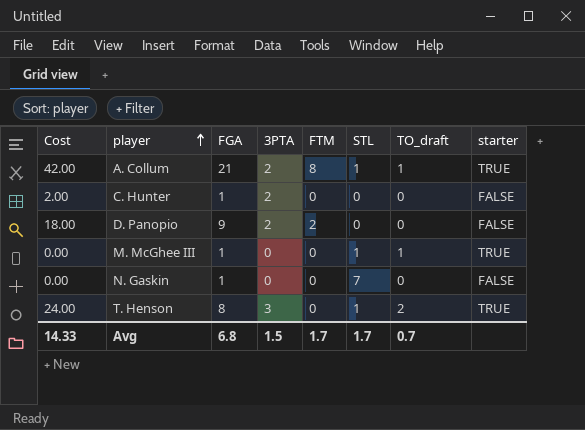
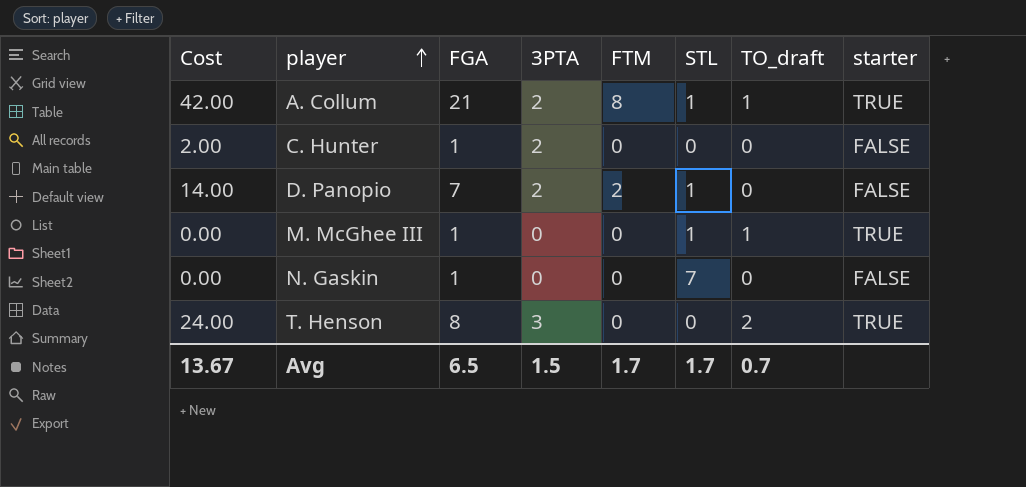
D. Panopio | Cost: 18.00 -> 14.00
D. Panopio | FGA: 9 -> 7
D. Panopio | STL: 0 -> 1
T. Henson | STL: 1 -> 0
Avg | Cost: 14.33 -> 13.67
Avg | FGA: 6.8 -> 6.5

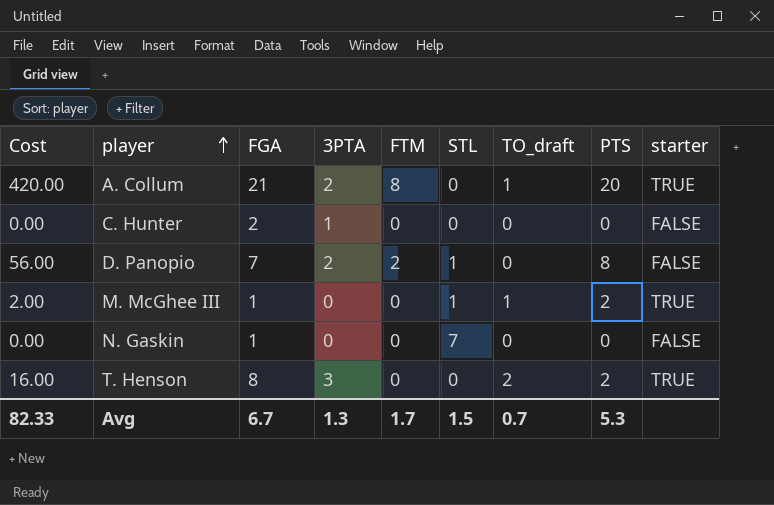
column Cost | formula: [FGA] * [3PTA] -> [FGA] * [PTS]
column PTS | position: none -> 8
A. Collum | STL: 1 -> 0
C. Hunter | FGA: 1 -> 2
C. Hunter | 3PTA: 2 -> 1
Avg | Cost: 13.67 -> 82.33
Avg | FGA: 6.5 -> 6.7
Avg | 3PTA: 1.5 -> 1.3
Avg | STL: 1.7 -> 1.5

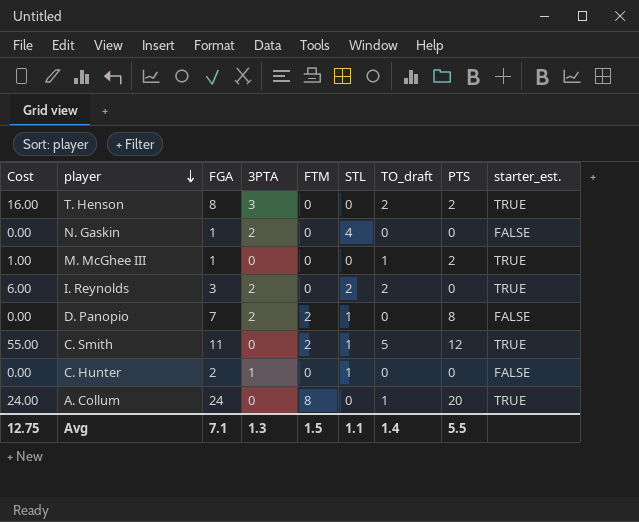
row order: player ascending -> player descending
column Cost | formula: [FGA] * [PTS] -> [FGA] * [TO_draft]
column name: starter -> starter_est.
N. Gaskin | 3PTA: 0 -> 2
N. Gaskin | STL: 7 -> 4
M. McGhee III | STL: 1 -> 0
row I. Reynolds: none -> 6.00 | 3 | 2 | 0 | 2 | 2 | 0 | TRUE
row C. Smith: none -> 55.00 | 11 | 0 | 2 | 1 | 5 | 12 | TRUE
C. Hunter | STL: 0 -> 1
A. Collum | FGA: 21 -> 24
A. Collum | 3PTA: 2 -> 0
Avg | Cost: 82.33 -> 12.75
Avg | FGA: 6.7 -> 7.1
Avg | FTM: 1.7 -> 1.5
Avg | STL: 1.5 -> 1.1
Avg | TO_draft: 0.7 -> 1.4
Avg | PTS: 5.3 -> 5.5

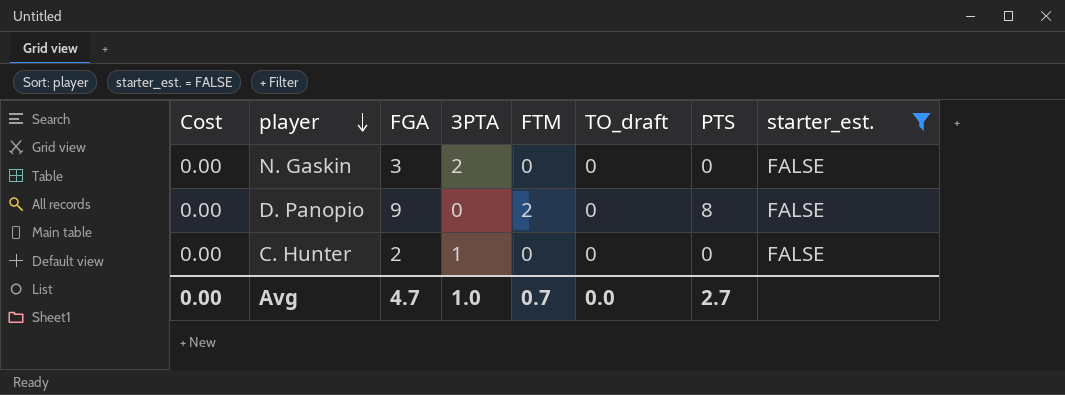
filter: none -> starter_est. = FALSE
column STL | position: 6 -> none
N. Gaskin | FGA: 1 -> 3
D. Panopio | FGA: 7 -> 9
D. Panopio | 3PTA: 2 -> 0
Avg | Cost: 12.75 -> 0.00
Avg | FGA: 7.1 -> 4.7
Avg | 3PTA: 1.3 -> 1.0
Avg | FTM: 1.5 -> 0.7
Avg | TO_draft: 1.4 -> 0.0
Avg | PTS: 5.5 -> 2.7

